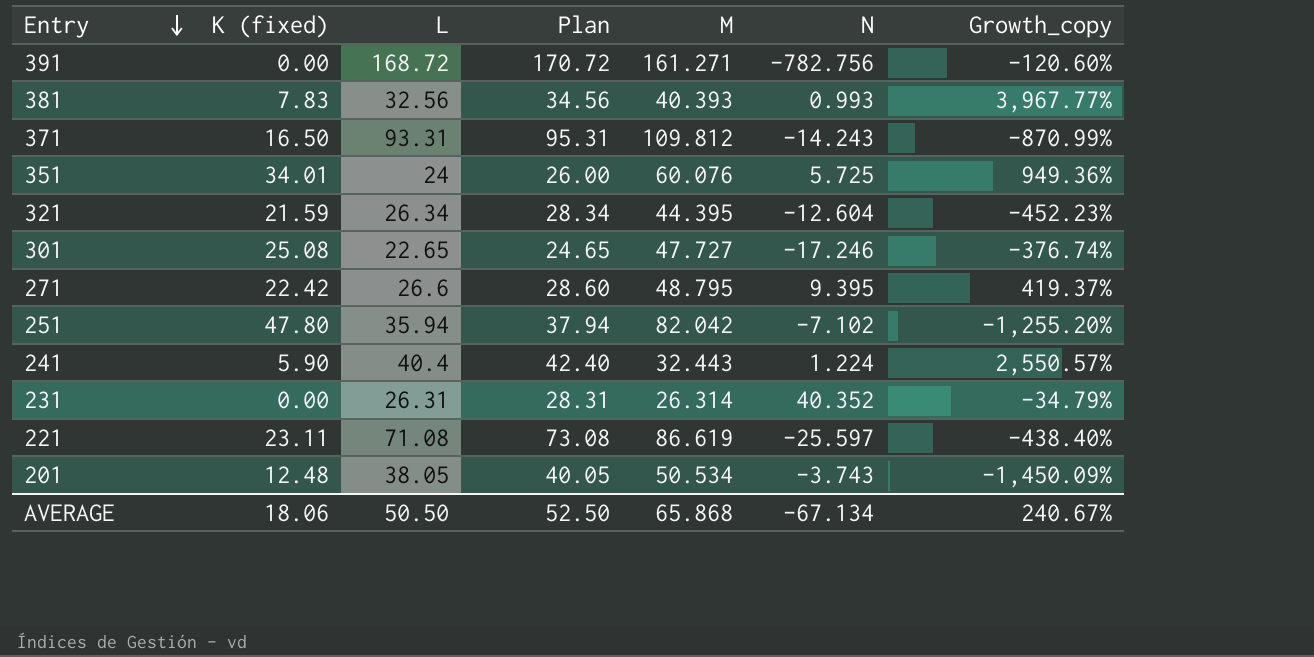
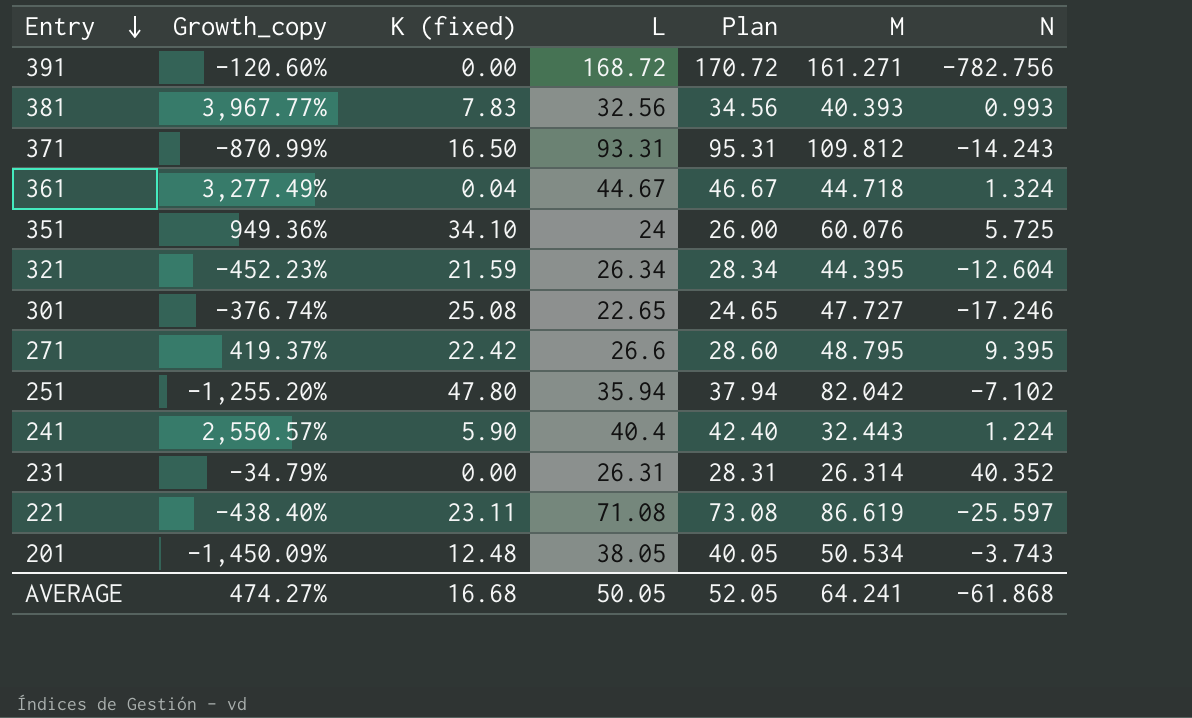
column Growth_copy | position: 7 -> 2
row 361: none -> 3,277.49% | 0.04 | 44.67 | 46.67 | 44.718 | 1.324
351 | K (fixed): 34.01 -> 34.10
AVERAGE | Growth_copy: 240.67% -> 474.27%
AVERAGE | K (fixed): 18.06 -> 16.68
AVERAGE | L: 50.50 -> 50.05
AVERAGE | Plan: 52.50 -> 52.05
AVERAGE | M: 65.868 -> 64.241
AVERAGE | N: -67.134 -> -61.868

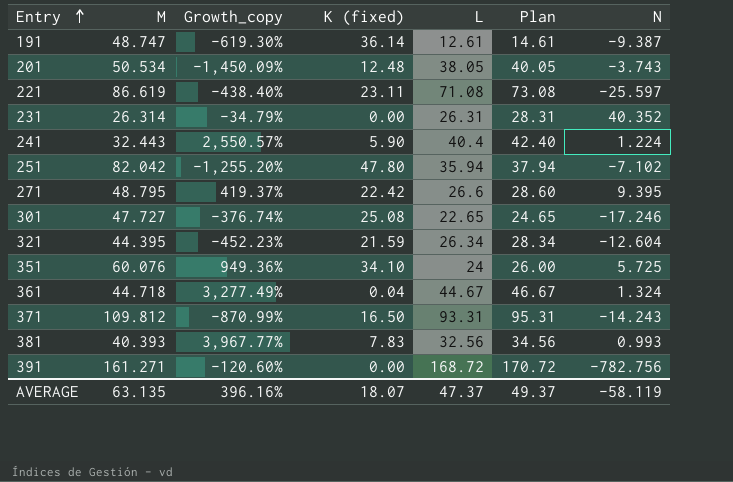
row order: Entry descending -> Entry ascending
column M | position: 6 -> 2
row 191: none -> 48.747 | -619.30% | 36.14 | 12.61 | 14.61 | -9.387
AVERAGE | M: 64.241 -> 63.135
AVERAGE | Growth_copy: 474.27% -> 396.16%
AVERAGE | K (fixed): 16.68 -> 18.07
AVERAGE | L: 50.05 -> 47.37
AVERAGE | Plan: 52.05 -> 49.37
AVERAGE | N: -61.868 -> -58.119

